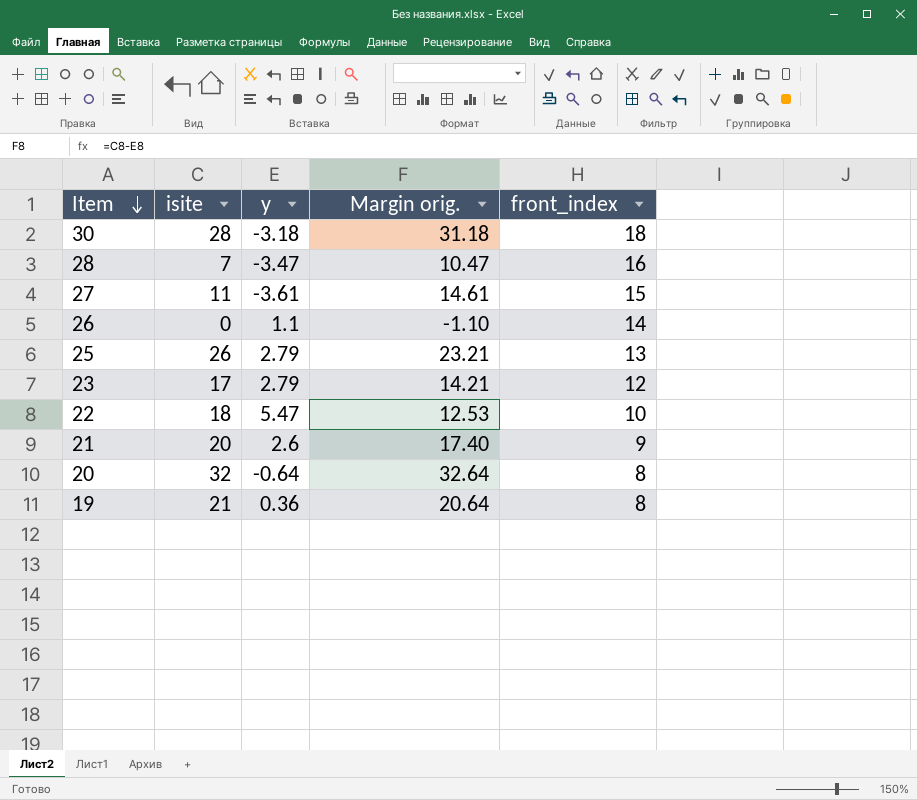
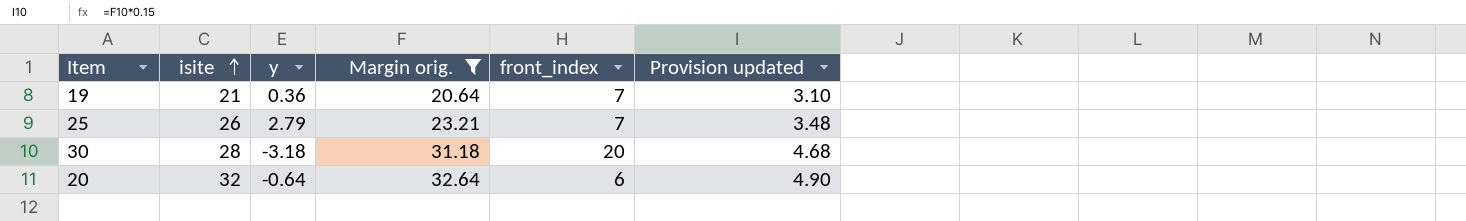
filter: none -> Margin orig. >= 20.64
row order: Item descending -> isite ascending
column Provision updated | formula: none -> [Margin orig.] * 0.15
19 | front_index: 8 -> 7
25 | front_index: 13 -> 7
30 | front_index: 18 -> 20
20 | front_index: 8 -> 6

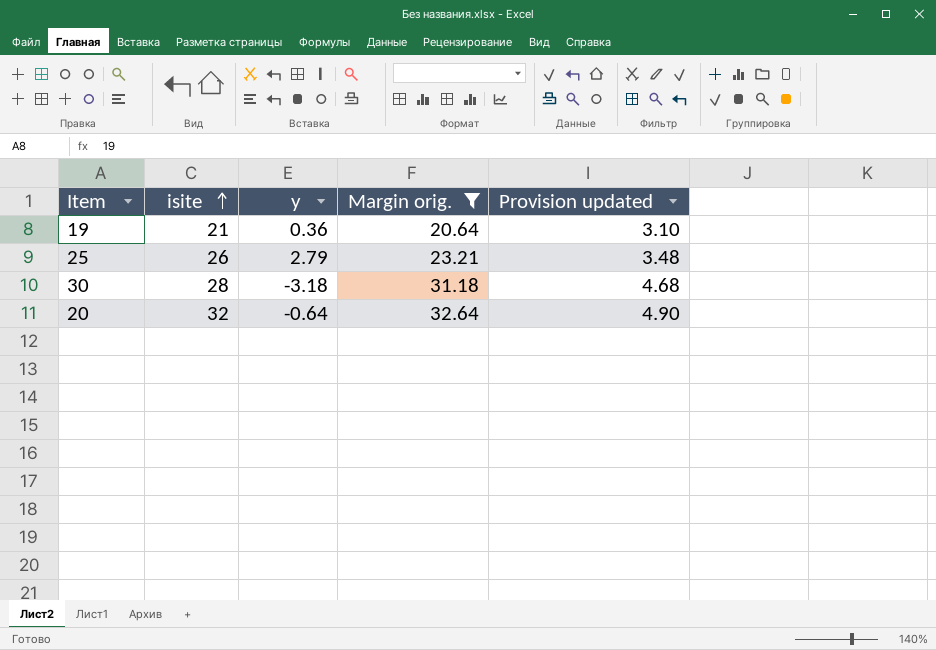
column front_index | position: 5 -> none

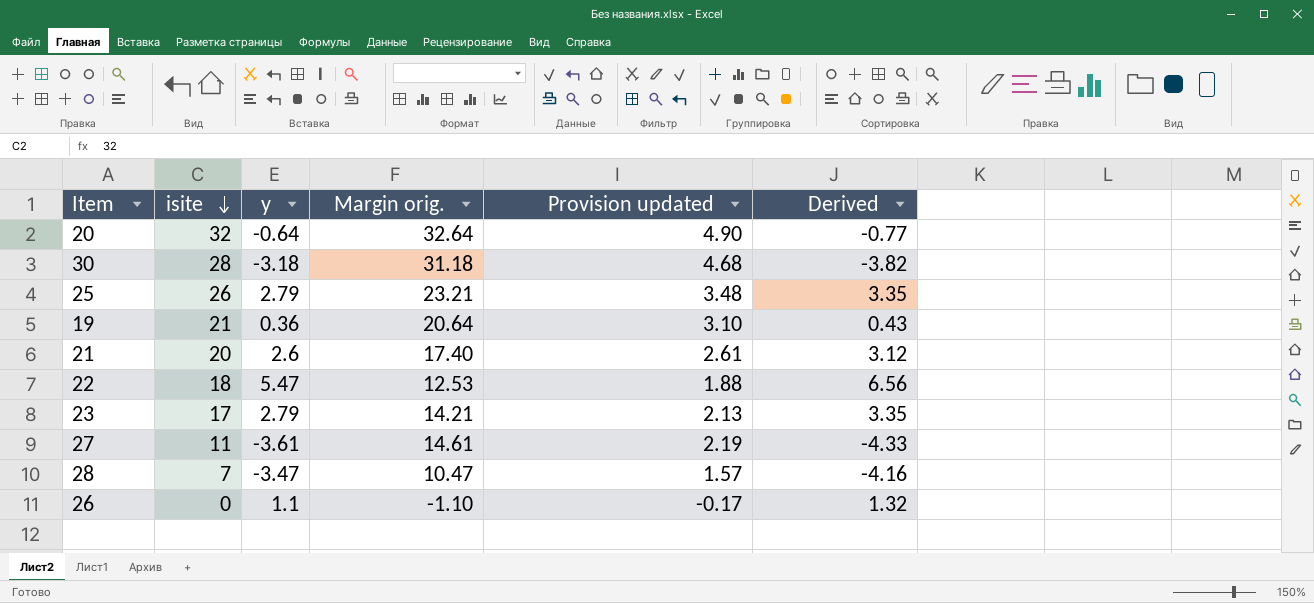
filter: Margin orig. >= 20.64 -> none
row order: isite ascending -> isite descending
column Derived | formula: none -> [y] * 1.2

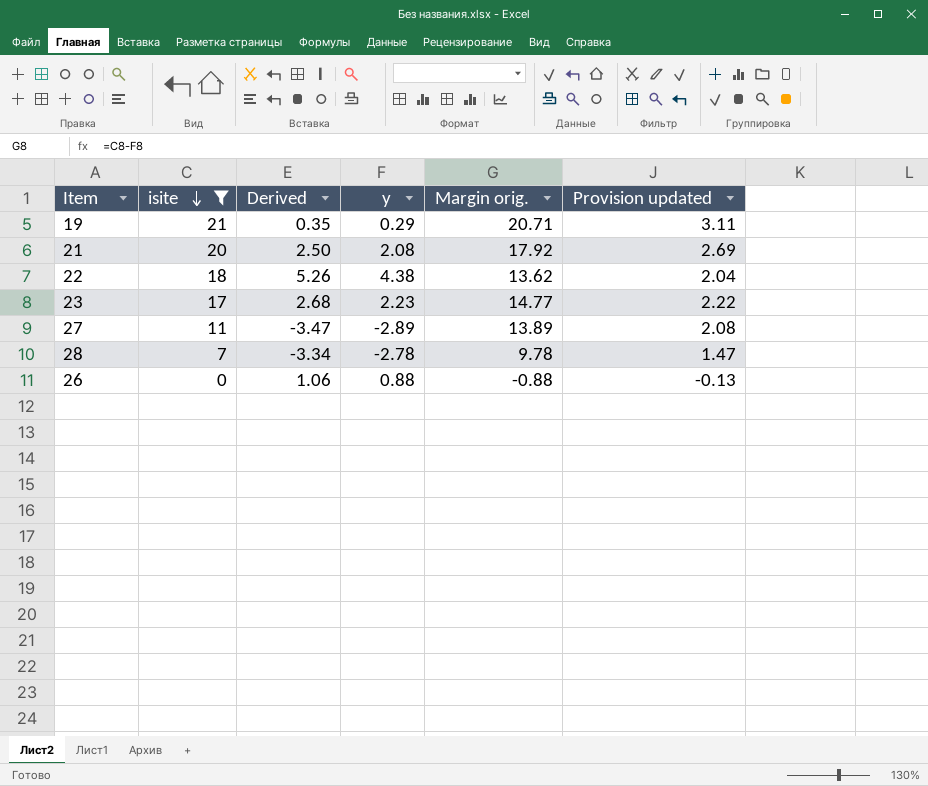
filter: none -> isite <= 21
column Derived | position: 6 -> 3
19 | Derived: 0.43 -> 0.35
19 | y: 0.36 -> 0.29
19 | Margin orig.: 20.64 -> 20.71
19 | Provision updated: 3.10 -> 3.11
21 | Derived: 3.12 -> 2.50
21 | y: 2.6 -> 2.08
21 | Margin orig.: 17.40 -> 17.92
21 | Provision updated: 2.61 -> 2.69
22 | Derived: 6.56 -> 5.26
22 | y: 5.47 -> 4.38
22 | Margin orig.: 12.53 -> 13.62
22 | Provision updated: 1.88 -> 2.04
23 | Derived: 3.35 -> 2.68
23 | y: 2.79 -> 2.23
23 | Margin orig.: 14.21 -> 14.77
23 | Provision updated: 2.13 -> 2.22
27 | Derived: -4.33 -> -3.47
27 | y: -3.61 -> -2.89
27 | Margin orig.: 14.61 -> 13.89
27 | Provision updated: 2.19 -> 2.08
28 | Derived: -4.16 -> -3.34
28 | y: -3.47 -> -2.78
28 | Margin orig.: 10.47 -> 9.78
28 | Provision updated: 1.57 -> 1.47
26 | Derived: 1.32 -> 1.06
26 | y: 1.1 -> 0.88
26 | Margin orig.: -1.10 -> -0.88
26 | Provision updated: -0.17 -> -0.13

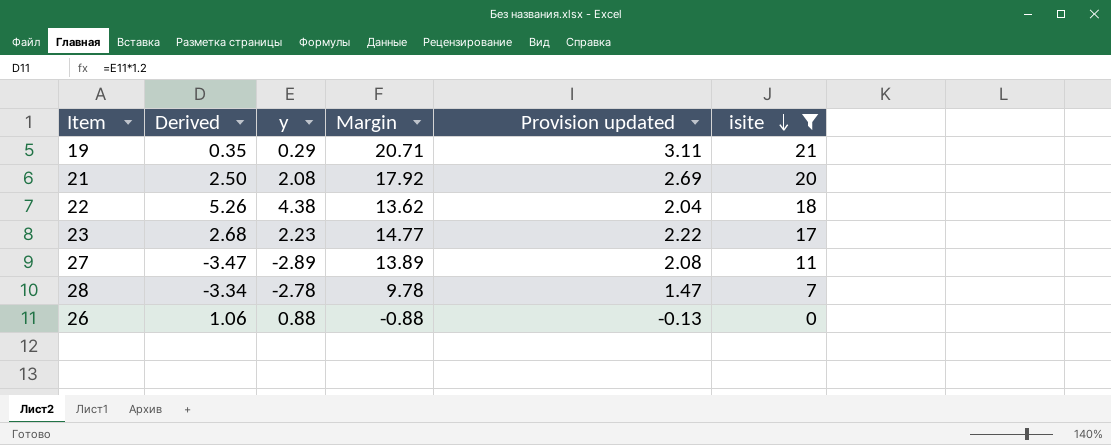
column name: Margin orig. -> Margin
column isite | position: 2 -> 6

